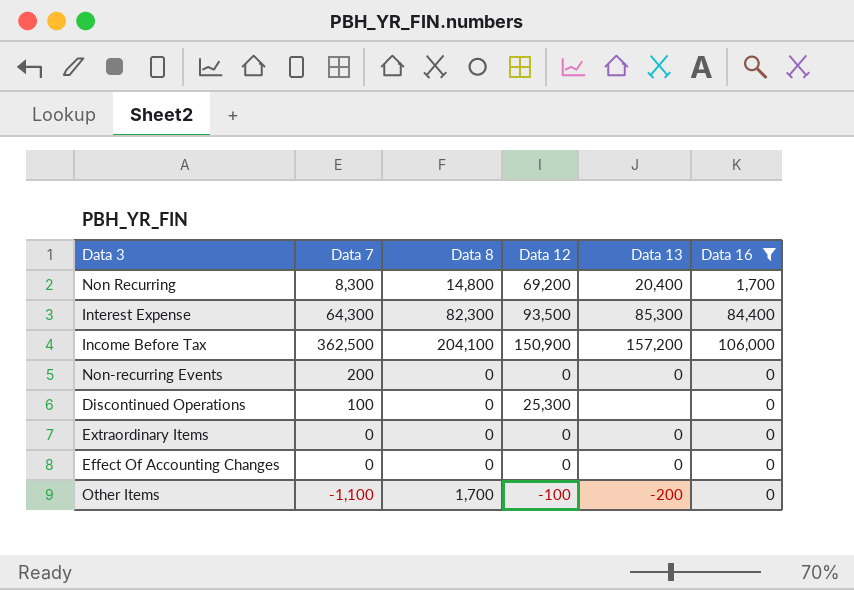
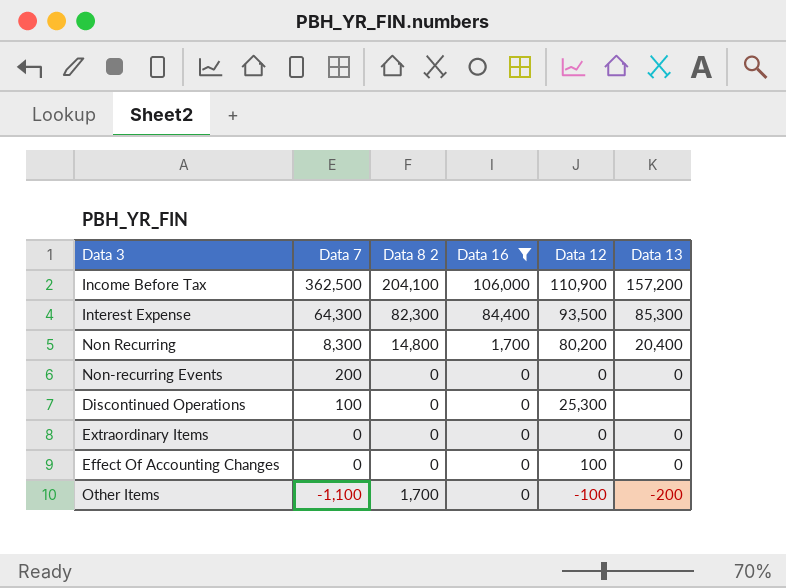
row order: none -> Data 7 descending
column name: Data 8 -> Data 8 2
column Data 16 | position: 6 -> 4
Income Before Tax | Data 12: 150,900 -> 110,900
Non Recurring | Data 12: 69,200 -> 80,200
Effect Of Accounting Changes | Data 12: 0 -> 100

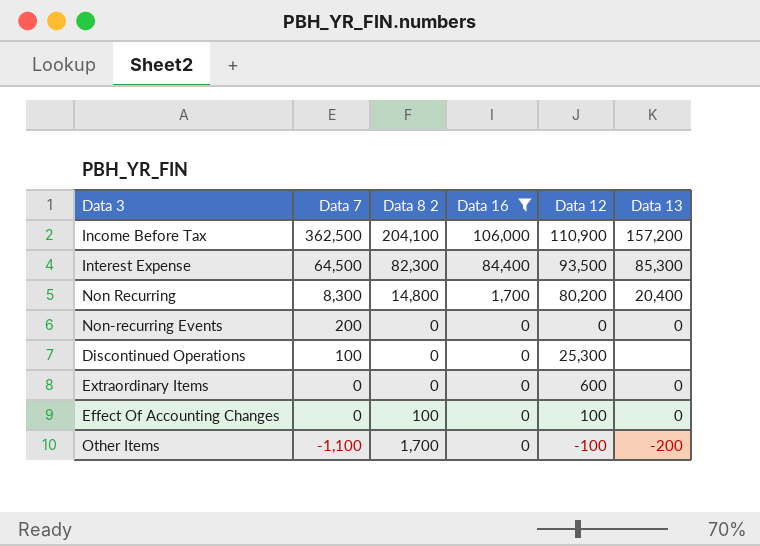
Interest Expense | Data 7: 64,300 -> 64,500
Extraordinary Items | Data 12: 0 -> 600
Effect Of Accounting Changes | Data 8 2: 0 -> 100

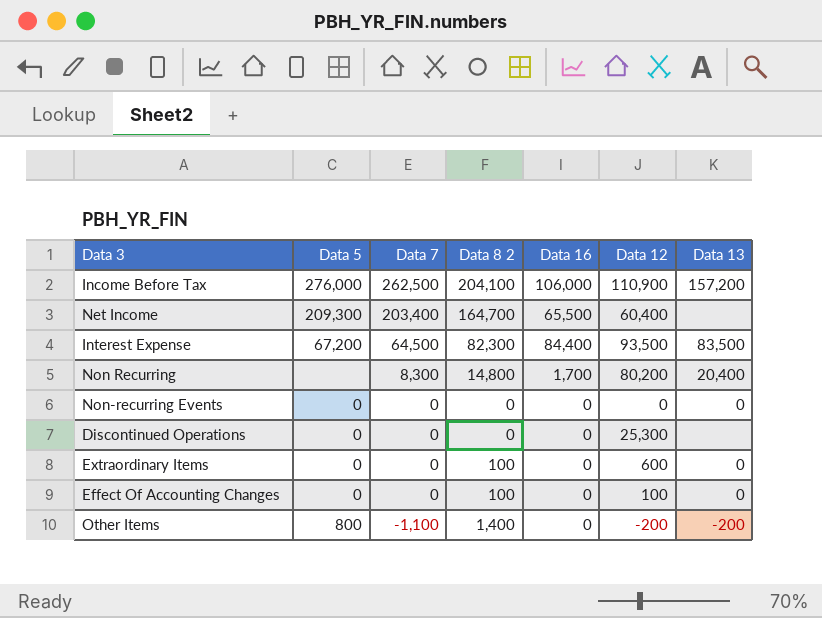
filter: Data 16 != 65,500 -> none
column Data 5 | position: none -> 2
Income Before Tax | Data 7: 362,500 -> 262,500
Interest Expense | Data 13: 85,300 -> 83,500
Non-recurring Events | Data 7: 200 -> 0
Discontinued Operations | Data 7: 100 -> 0
Extraordinary Items | Data 8 2: 0 -> 100
Other Items | Data 8 2: 1,700 -> 1,400
Other Items | Data 12: -100 -> -200

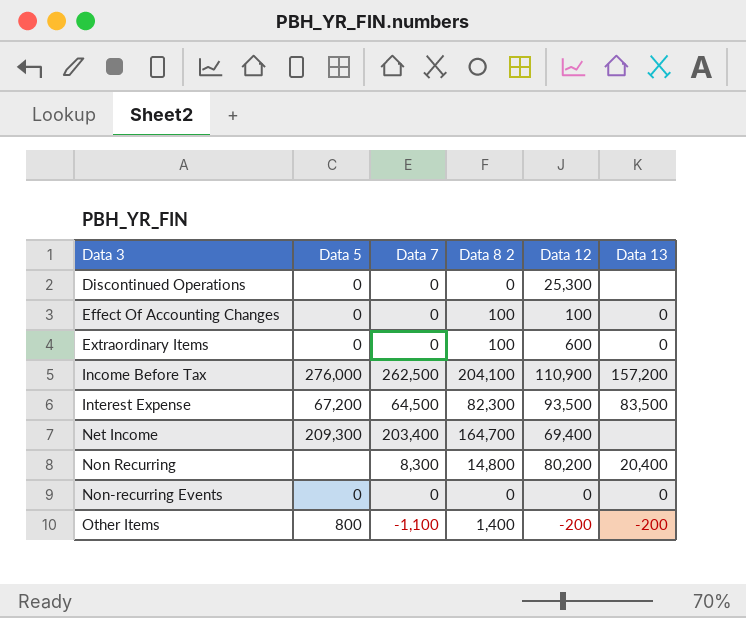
row order: Data 7 descending -> Data 3 ascending
column Data 16 | position: 5 -> none
Net Income | Data 12: 60,400 -> 69,400

